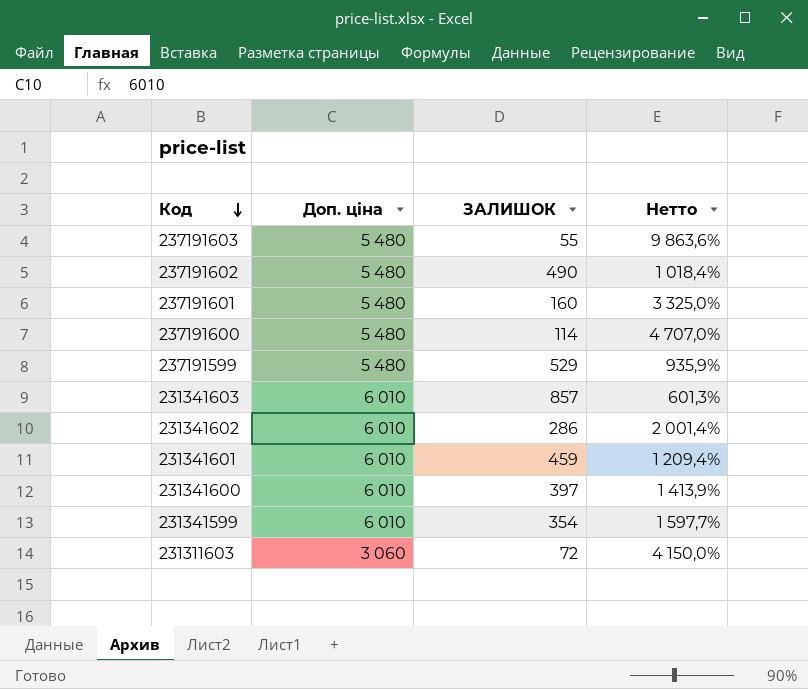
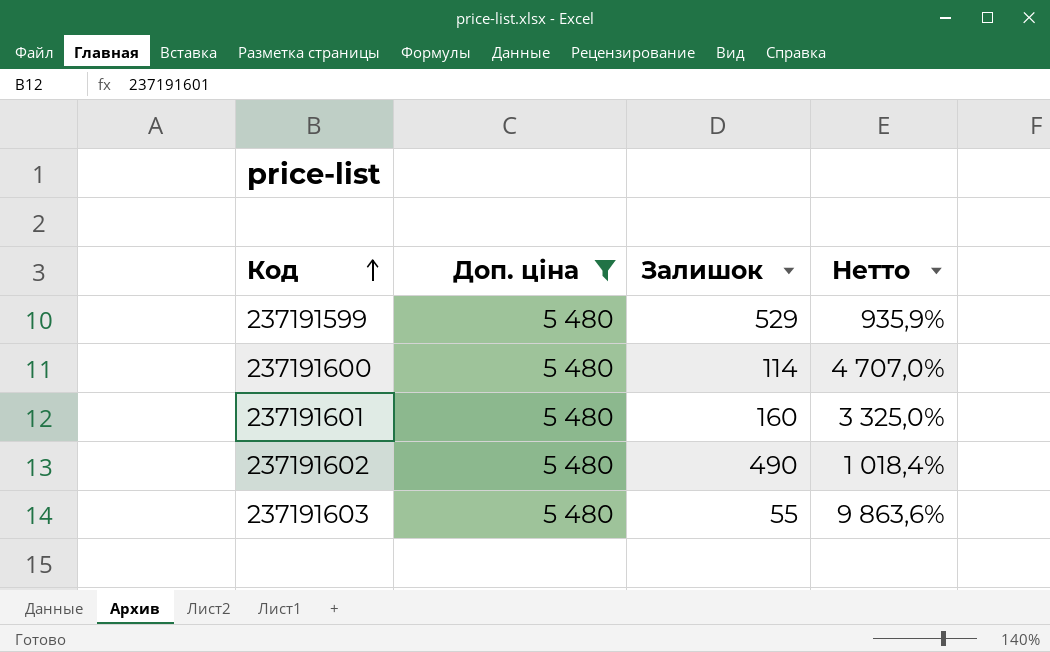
filter: none -> Доп. ціна = 5 480
row order: Код descending -> Код ascending
column name: ЗАЛИШОК -> Залишок

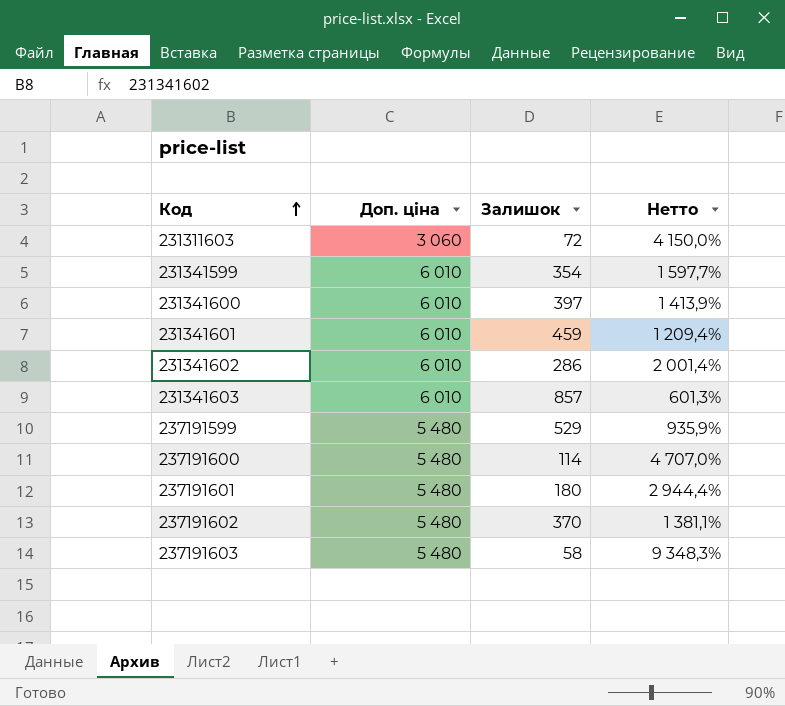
filter: Доп. ціна = 5 480 -> none
237191601 | Залишок: 160 -> 180
237191601 | Нетто: 3 325,0% -> 2 944,4%
237191602 | Залишок: 490 -> 370
237191602 | Нетто: 1 018,4% -> 1 381,1%
237191603 | Залишок: 55 -> 58
237191603 | Нетто: 9 863,6% -> 9 348,3%

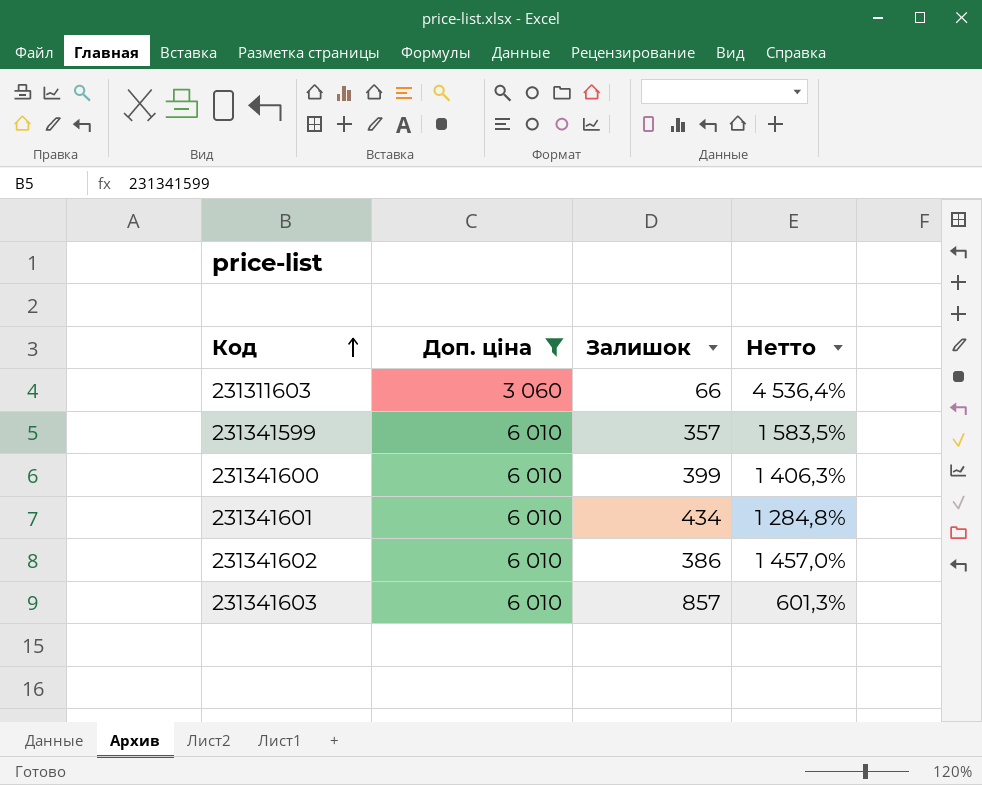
filter: none -> Доп. ціна != 5 480
231311603 | Залишок: 72 -> 66
231311603 | Нетто: 4 150,0% -> 4 536,4%
231341599 | Залишок: 354 -> 357
231341599 | Нетто: 1 597,7% -> 1 583,5%
231341600 | Залишок: 397 -> 399
231341600 | Нетто: 1 413,9% -> 1 406,3%
231341601 | Залишок: 459 -> 434
231341601 | Нетто: 1 209,4% -> 1 284,8%
231341602 | Залишок: 286 -> 386
231341602 | Нетто: 2 001,4% -> 1 457,0%

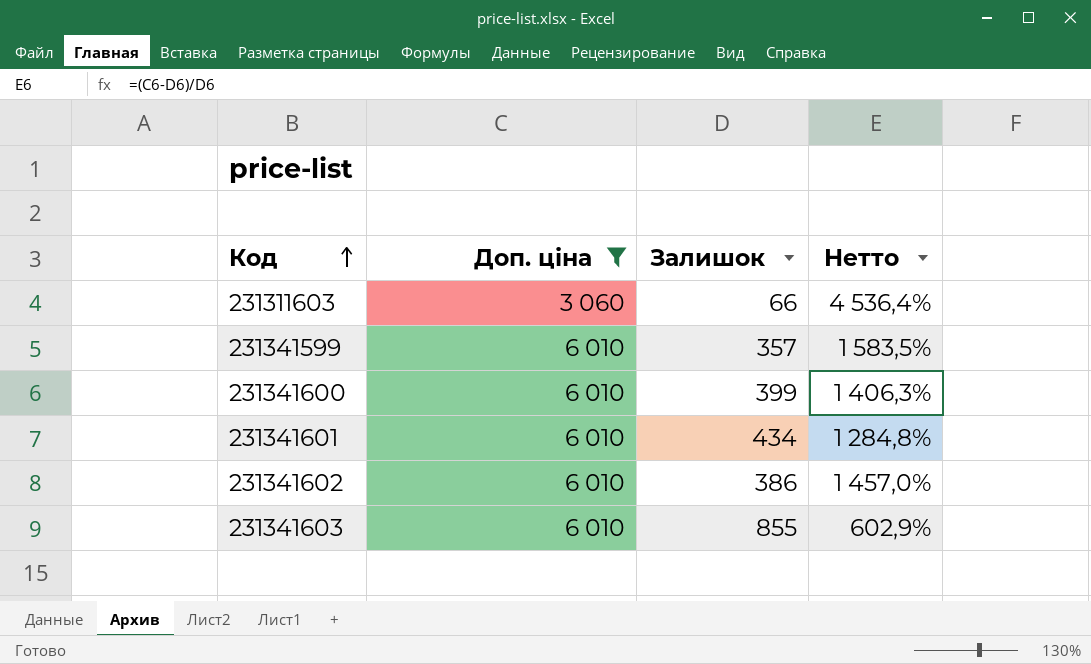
231341603 | Залишок: 857 -> 855
231341603 | Нетто: 601,3% -> 602,9%

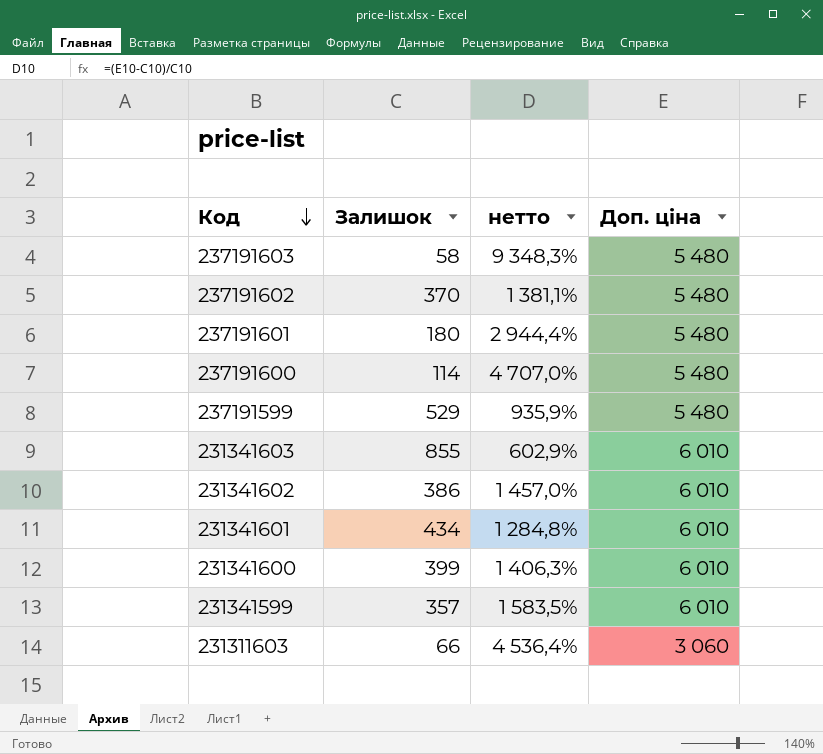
filter: Доп. ціна != 5 480 -> none
row order: Код ascending -> Код descending
column name: Нетто -> нетто
column Доп. ціна | position: 2 -> 4

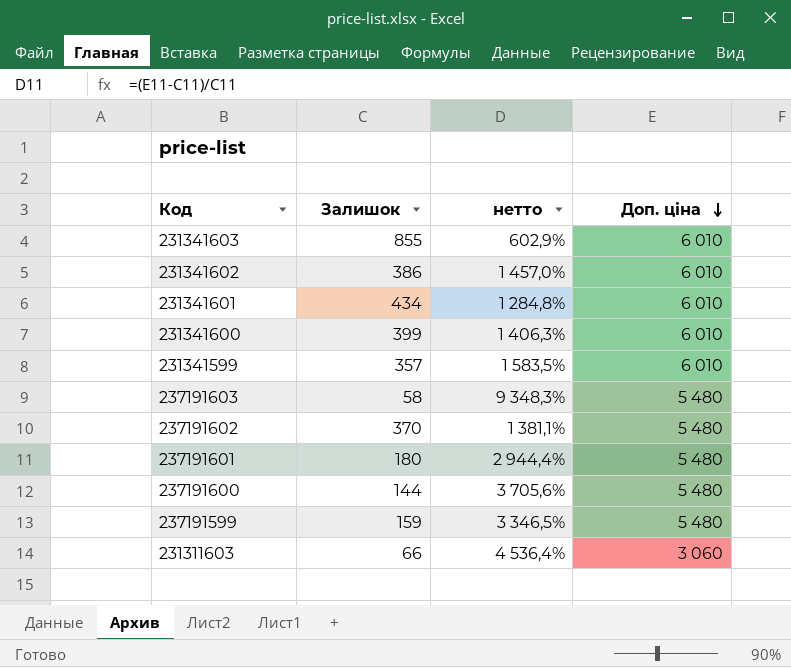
row order: Код descending -> Доп. ціна descending
237191600 | Залишок: 114 -> 144
237191600 | нетто: 4 707,0% -> 3 705,6%
237191599 | Залишок: 529 -> 159
237191599 | нетто: 935,9% -> 3 346,5%

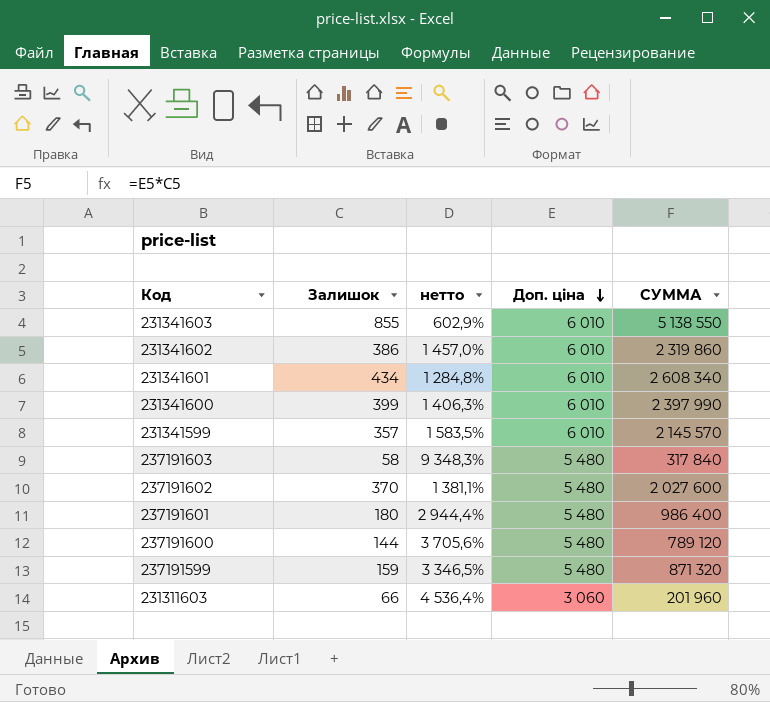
column СУММА | formula: none -> [Залишок] * [Доп. ціна]

